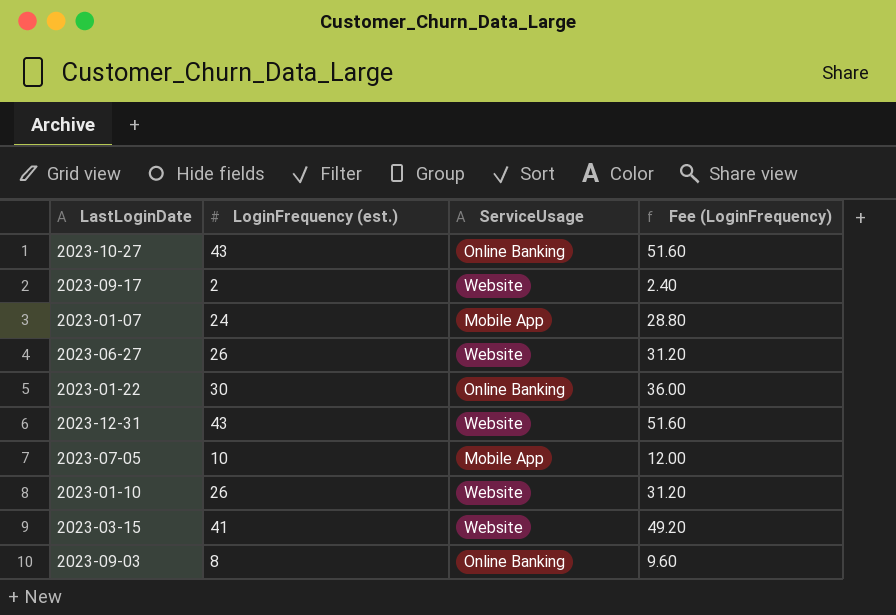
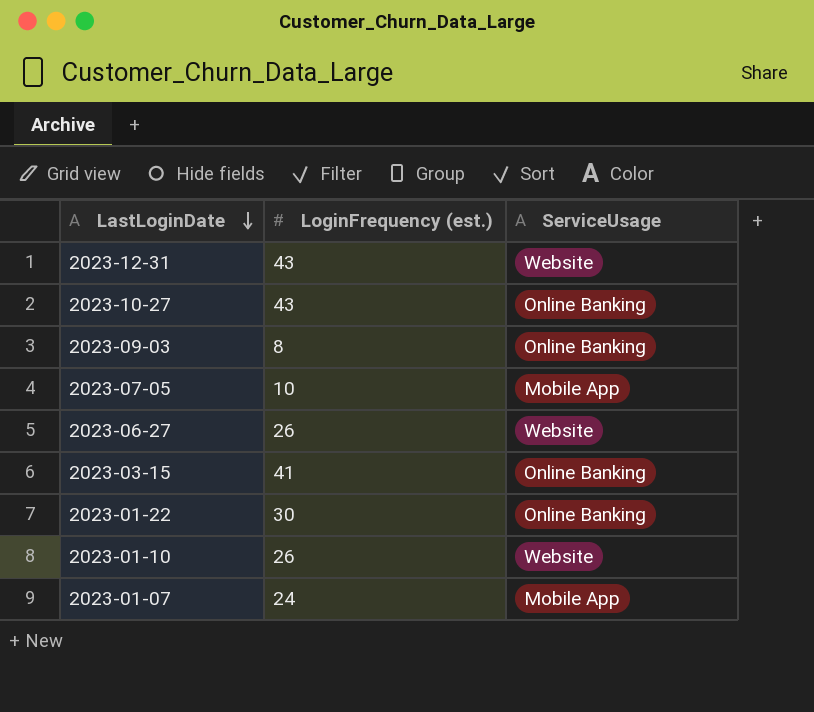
row order: none -> LastLoginDate descending
column Fee (LoginFrequency) | formula: [LoginFrequency (est.)] * 1.2 -> none
row 2023-09-17: 2 | Website | 2.40 -> none
2023-03-15 | ServiceUsage: Website -> Online Banking

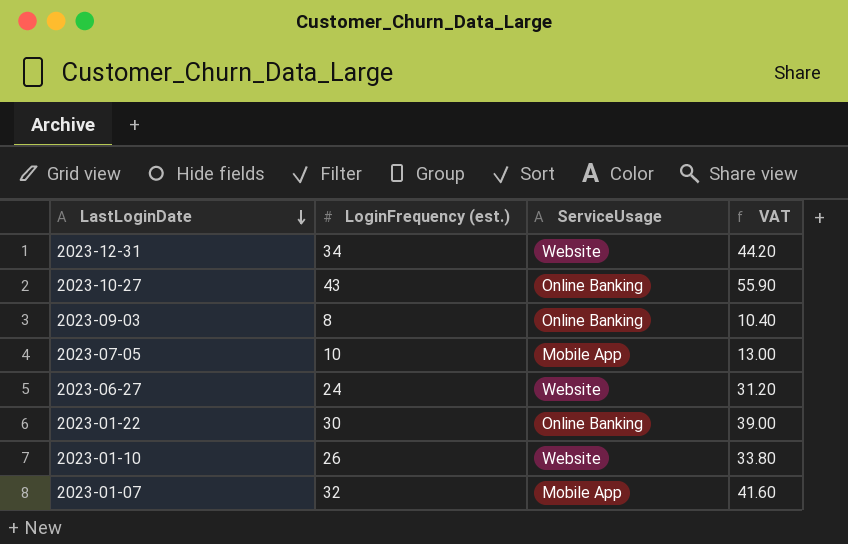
column VAT | formula: none -> [LoginFrequency (est.)] * 1.3
row 2023-03-15: 41 | Online Banking -> none
2023-12-31 | LoginFrequency (est.): 43 -> 34
2023-06-27 | LoginFrequency (est.): 26 -> 24
2023-01-07 | LoginFrequency (est.): 24 -> 32

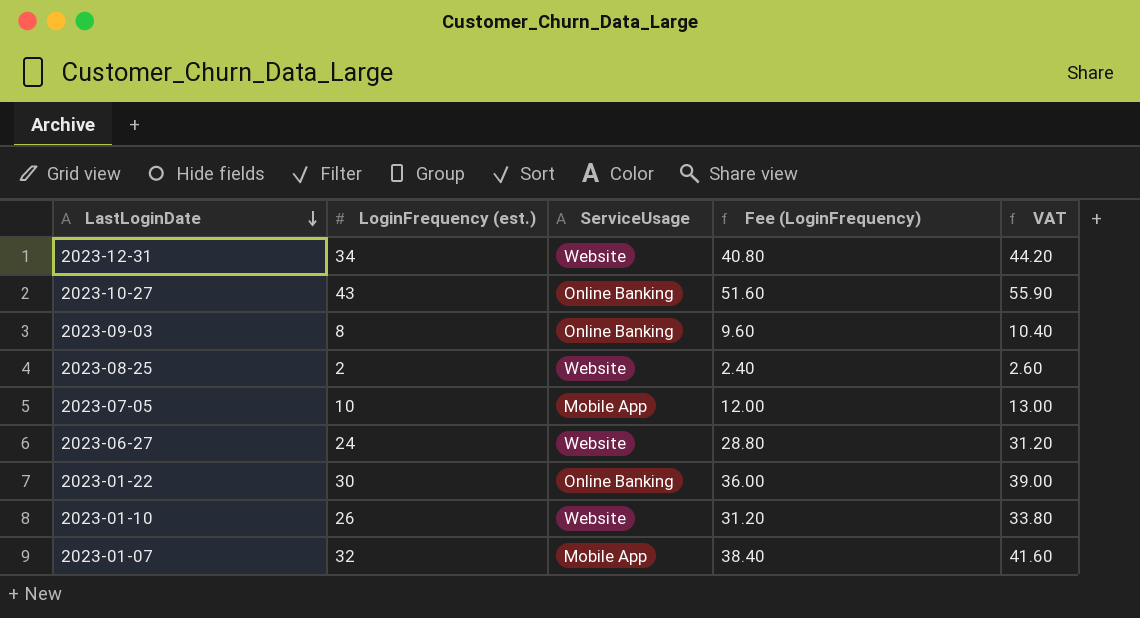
column Fee (LoginFrequency) | formula: none -> [LoginFrequency (est.)] * 1.2
row 2023-08-25: none -> 2 | Website | 2.40 | 2.60

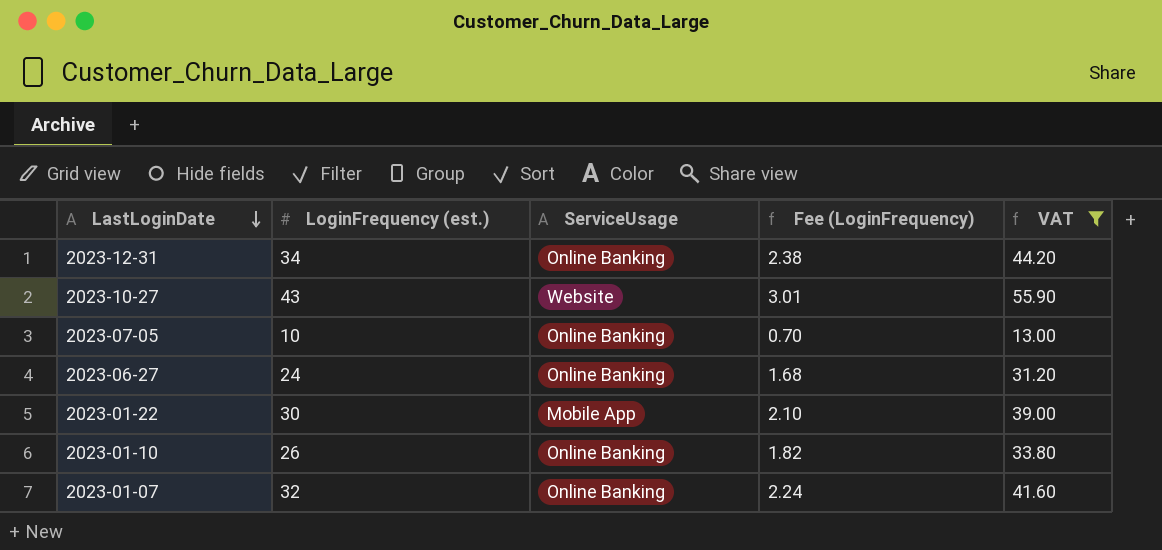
filter: none -> VAT >= 13.00
column Fee (LoginFrequency) | formula: [LoginFrequency (est.)] * 1.2 -> [LoginFrequency (est.)] * 0.07
2023-12-31 | ServiceUsage: Website -> Online Banking
2023-10-27 | ServiceUsage: Online Banking -> Website
2023-07-05 | ServiceUsage: Mobile App -> Online Banking
2023-06-27 | ServiceUsage: Website -> Online Banking
2023-01-22 | ServiceUsage: Online Banking -> Mobile App
2023-01-10 | ServiceUsage: Website -> Online Banking
2023-01-07 | ServiceUsage: Mobile App -> Online Banking

